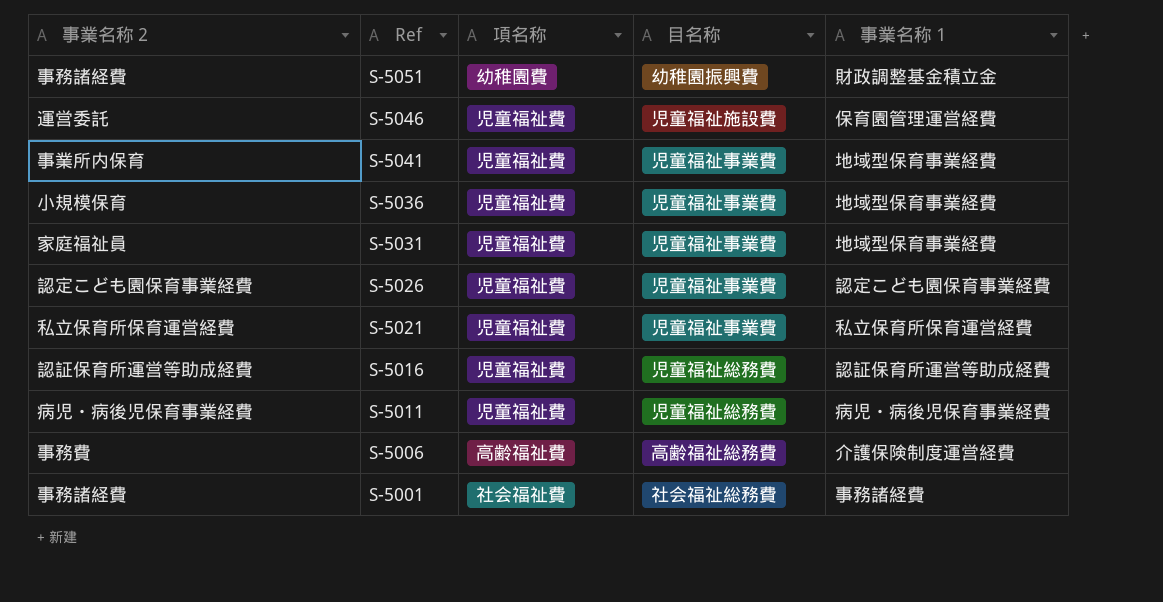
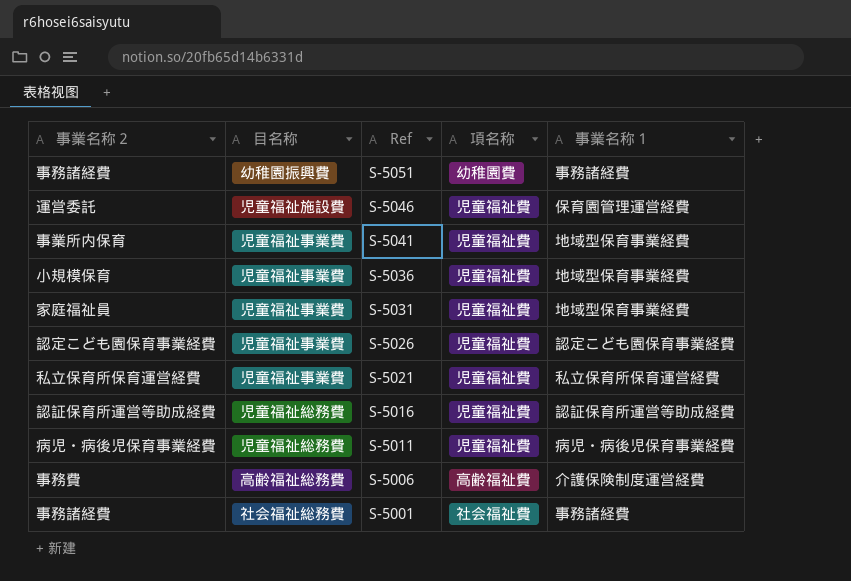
column 目名称 | position: 4 -> 2
S-5051 | 事業名称１: 財政調整基金積立金 -> 事務諸経費

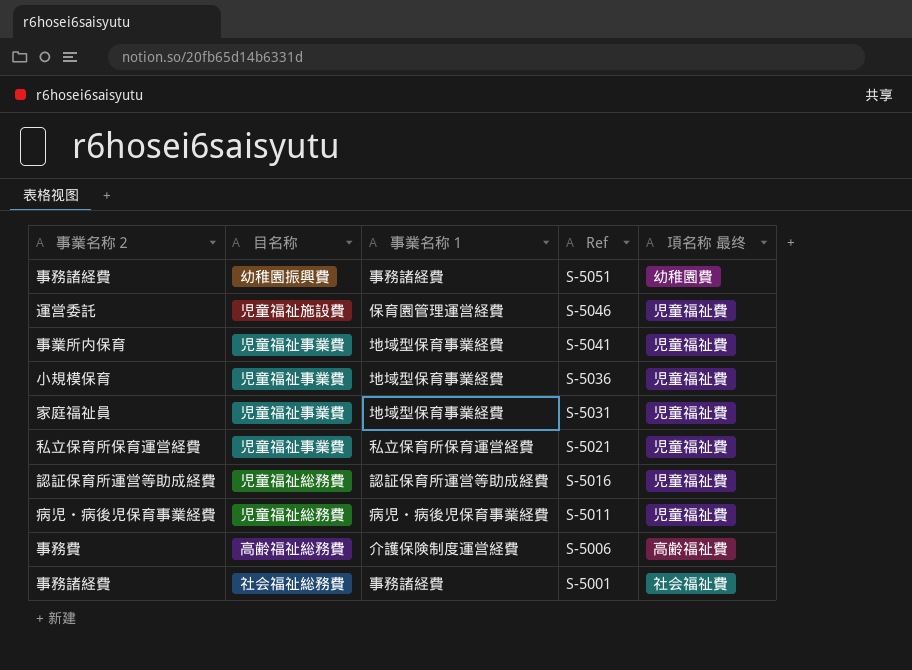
column 事業名称１ | position: 5 -> 3
column name: 項名称 -> 項名称 最终
row S-5026: 認定こども園保育事業経費 | 児童福祉事業費 | 児童福祉費 | 認定こども園保育事業経費 -> none

